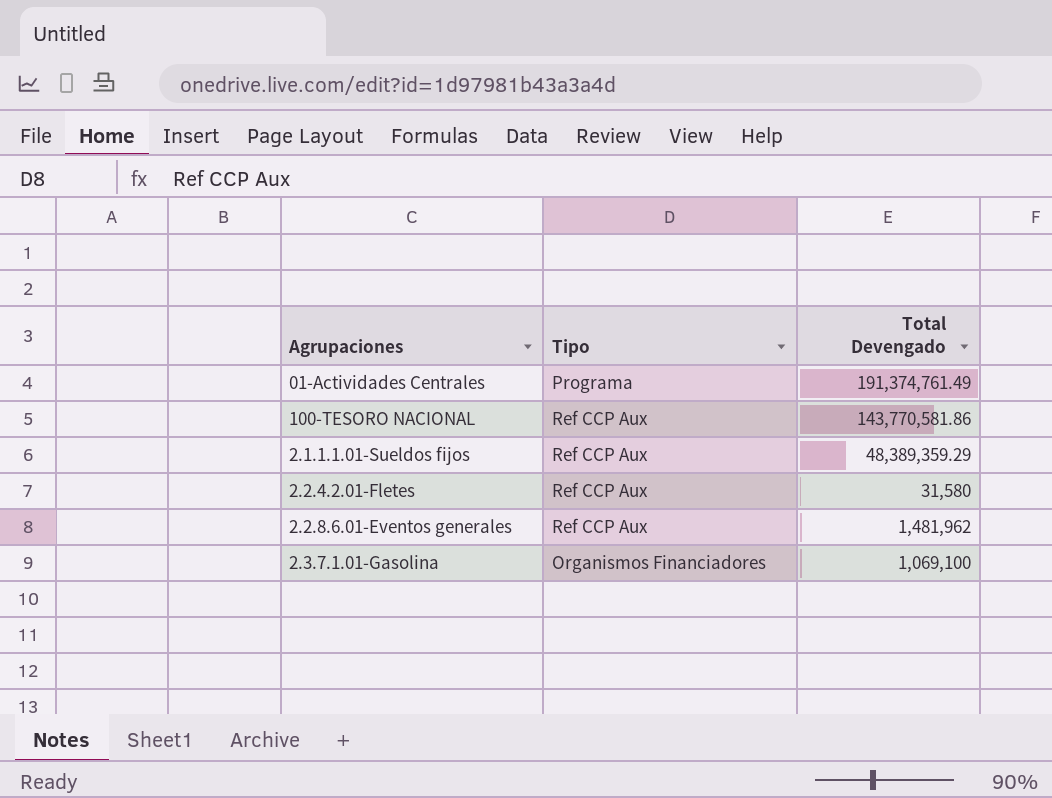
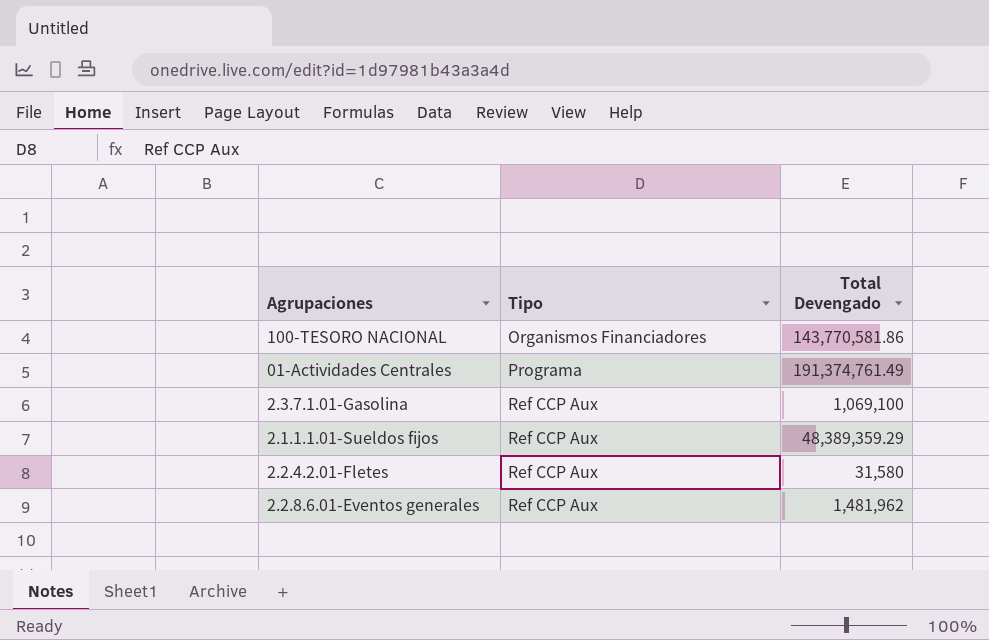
row order: none -> Tipo ascending
100-TESORO NACIONAL | Tipo: Ref CCP Aux -> Organismos Financiadores
2.3.7.1.01-Gasolina | Tipo: Organismos Financiadores -> Ref CCP Aux

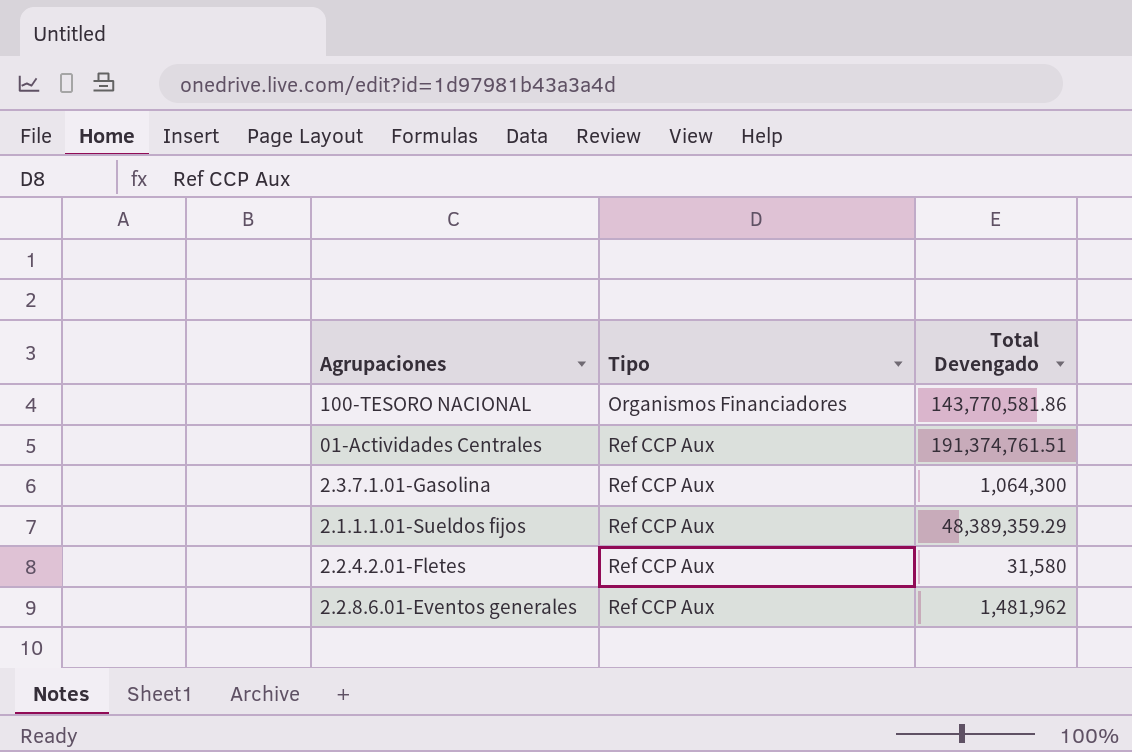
01-Actividades Centrales | Tipo: Programa -> Ref CCP Aux
01-Actividades Centrales | Total Devengado: 191,374,761.49 -> 191,374,761.51
2.3.7.1.01-Gasolina | Total Devengado: 1,069,100 -> 1,064,300

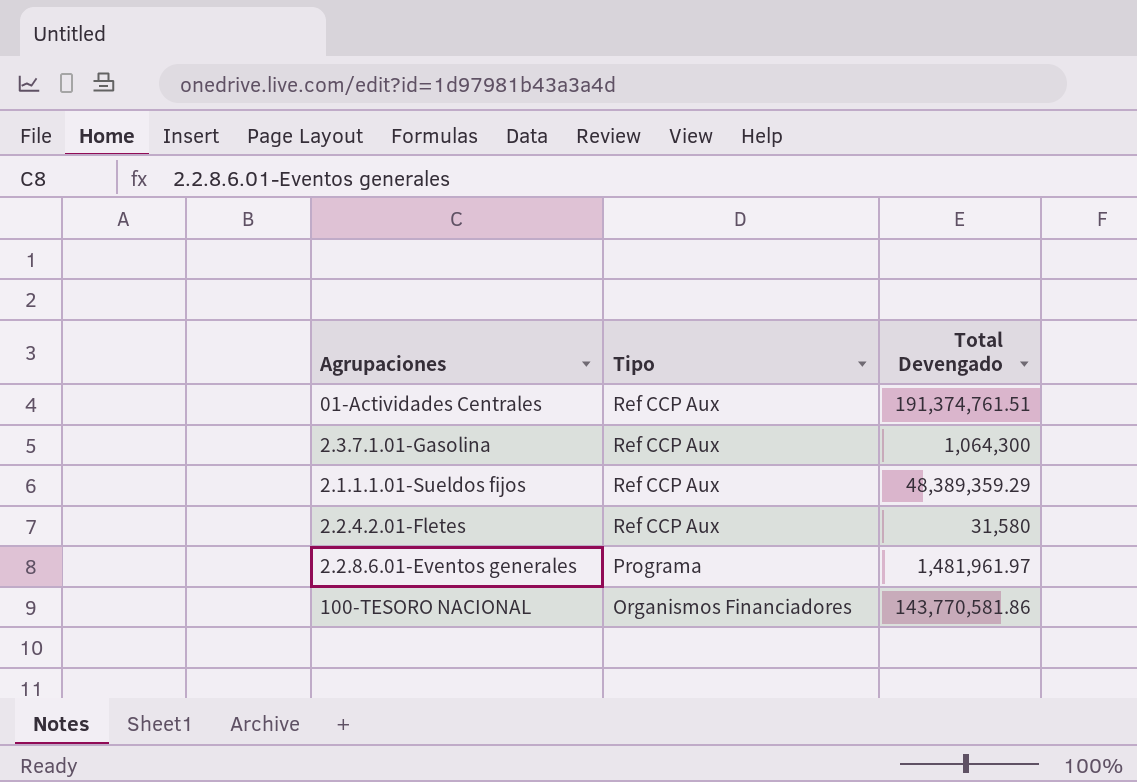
row order: Tipo ascending -> Tipo descending
2.2.8.6.01-Eventos generales | Tipo: Ref CCP Aux -> Programa
2.2.8.6.01-Eventos generales | Total Devengado: 1,481,962 -> 1,481,961.97

